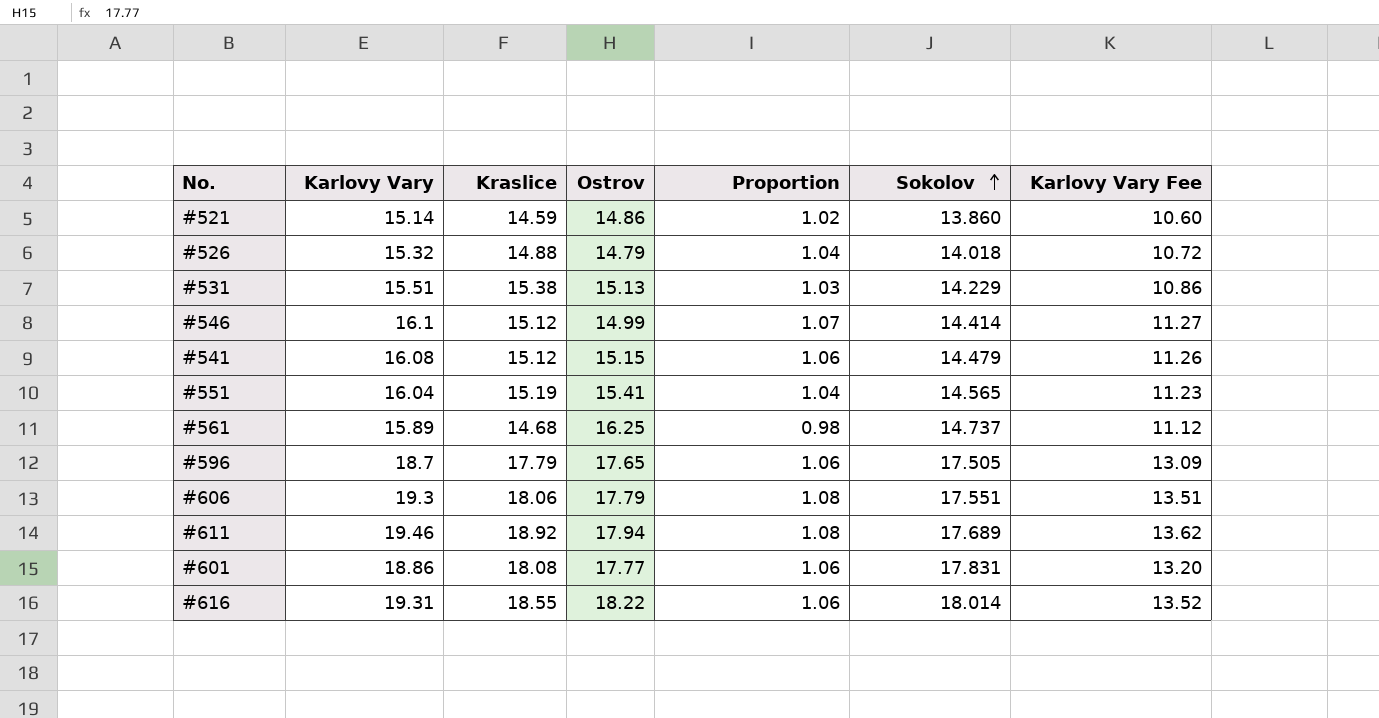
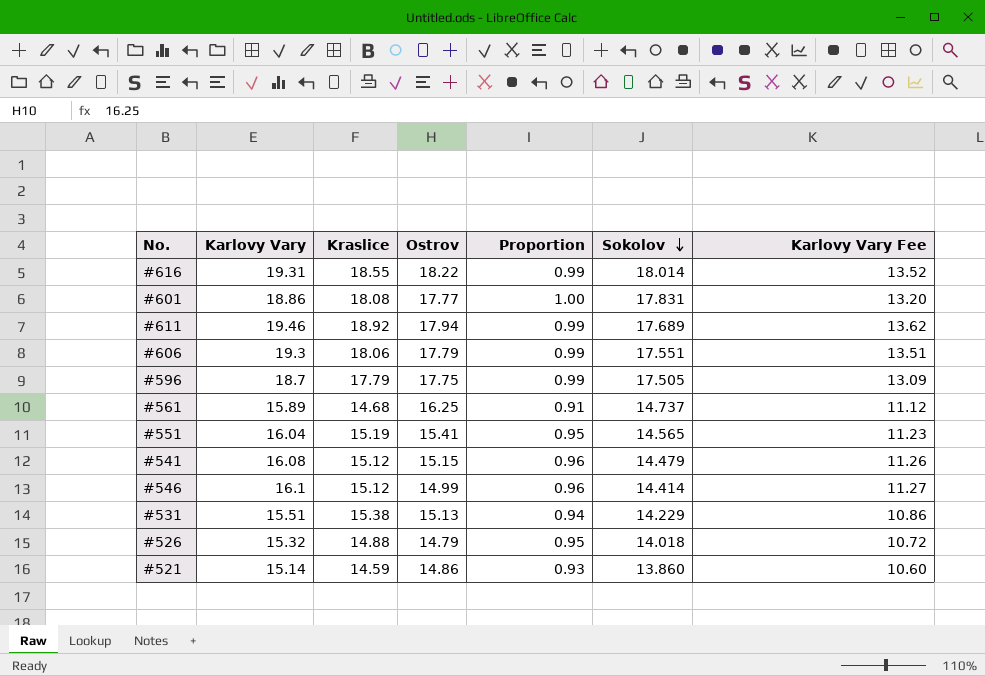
row order: Sokolov ascending -> Sokolov descending
column Proportion | formula: [Karlovy Vary] / [Ostrov] -> [Sokolov] / [Ostrov]
#596 | Ostrov: 17.65 -> 17.75

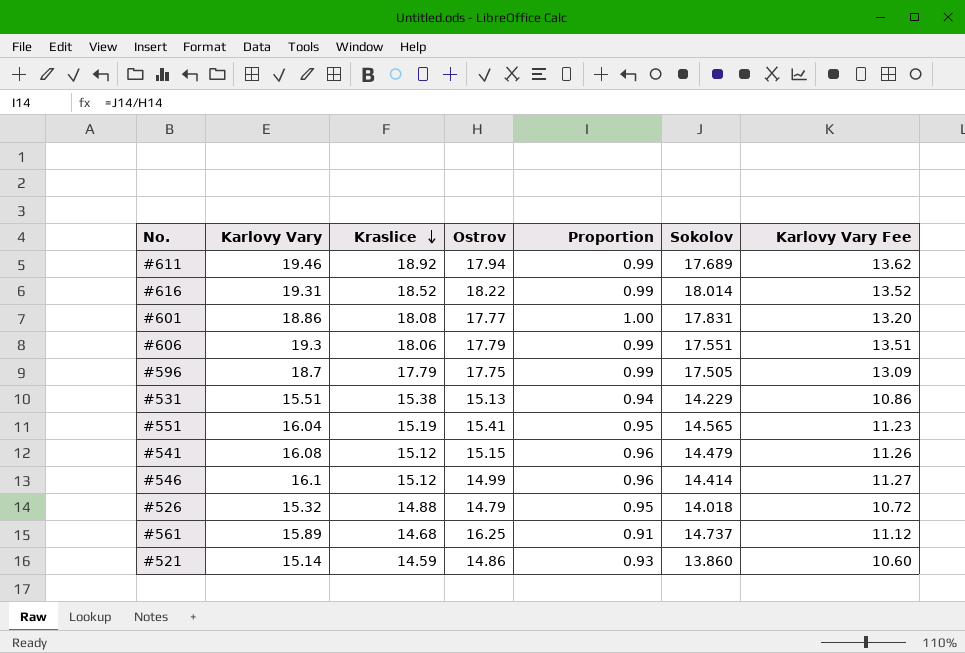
row order: Sokolov descending -> Kraslice descending
#616 | Kraslice: 18.55 -> 18.52

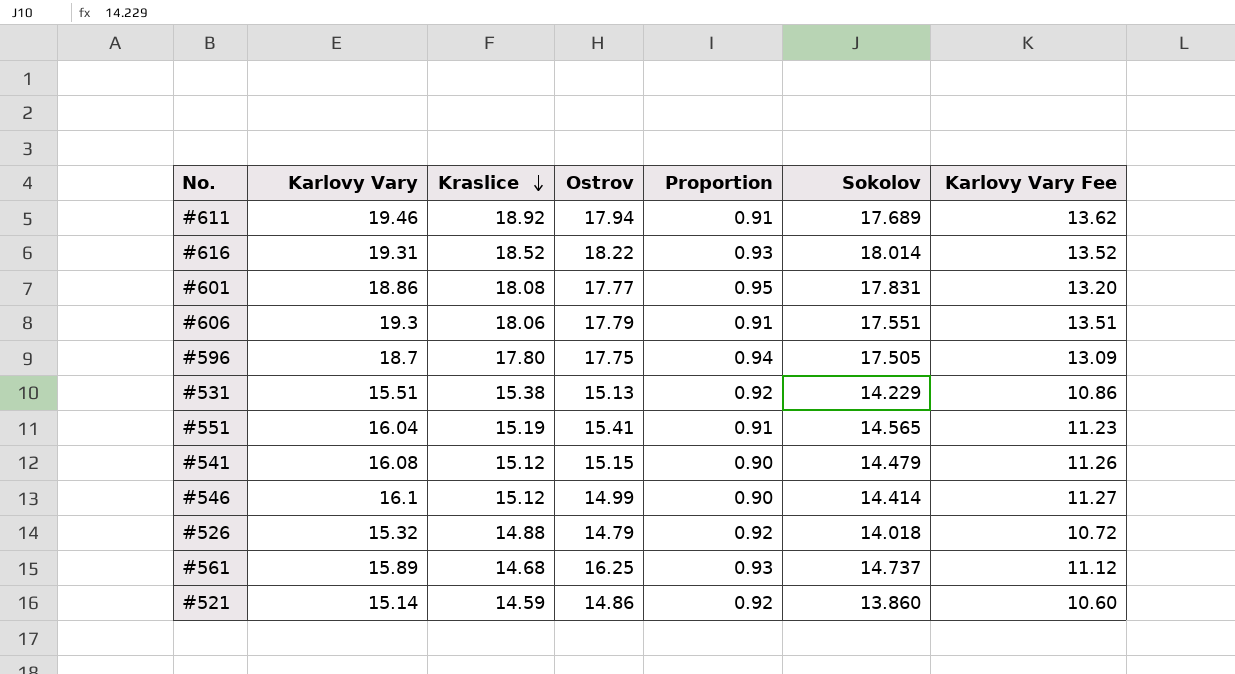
column Proportion | formula: [Sokolov] / [Ostrov] -> [Sokolov] / [Karlovy Vary]
#596 | Kraslice: 17.79 -> 17.80

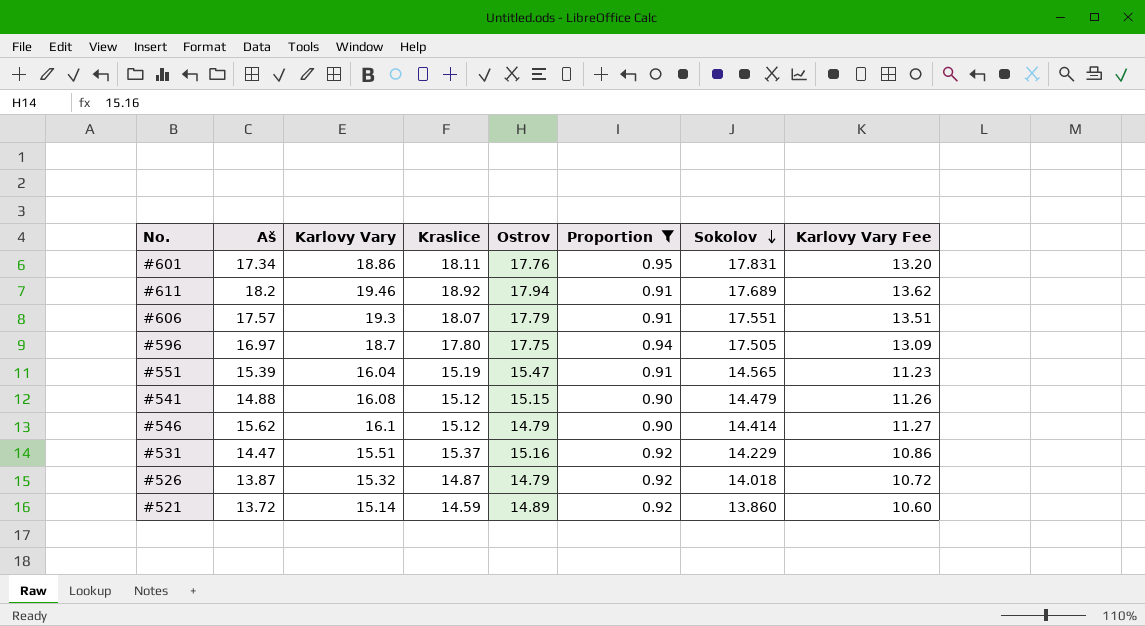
filter: none -> Proportion != 0.93
row order: Kraslice descending -> Sokolov descending
column Aš | position: none -> 2
#601 | Kraslice: 18.08 -> 18.11
#601 | Ostrov: 17.77 -> 17.76
#606 | Kraslice: 18.06 -> 18.07
#551 | Ostrov: 15.41 -> 15.47
#546 | Ostrov: 14.99 -> 14.79
#531 | Kraslice: 15.38 -> 15.37
#531 | Ostrov: 15.13 -> 15.16
#526 | Kraslice: 14.88 -> 14.87
#521 | Ostrov: 14.86 -> 14.89

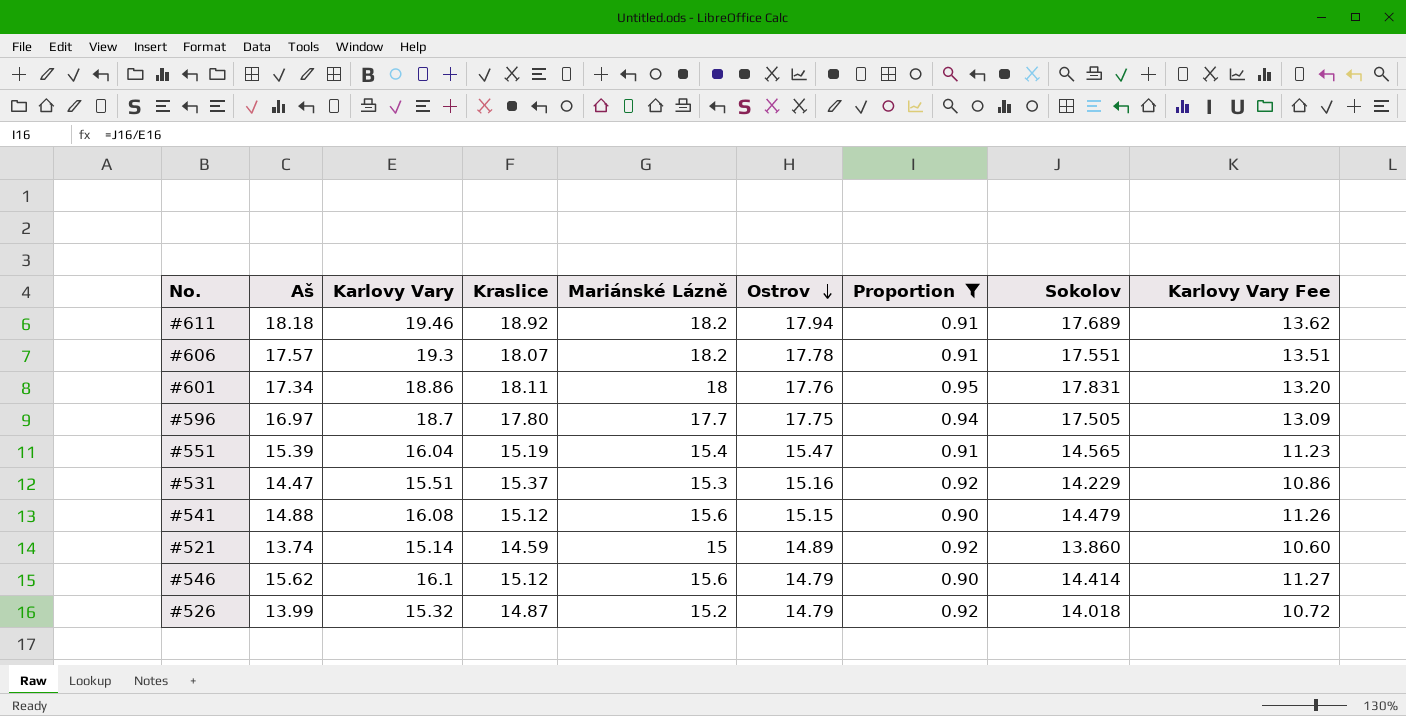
row order: Sokolov descending -> Ostrov descending
column Mariánské Lázně | position: none -> 5
#611 | Aš: 18.2 -> 18.18
#606 | Ostrov: 17.79 -> 17.78
#521 | Aš: 13.72 -> 13.74
#526 | Aš: 13.87 -> 13.99

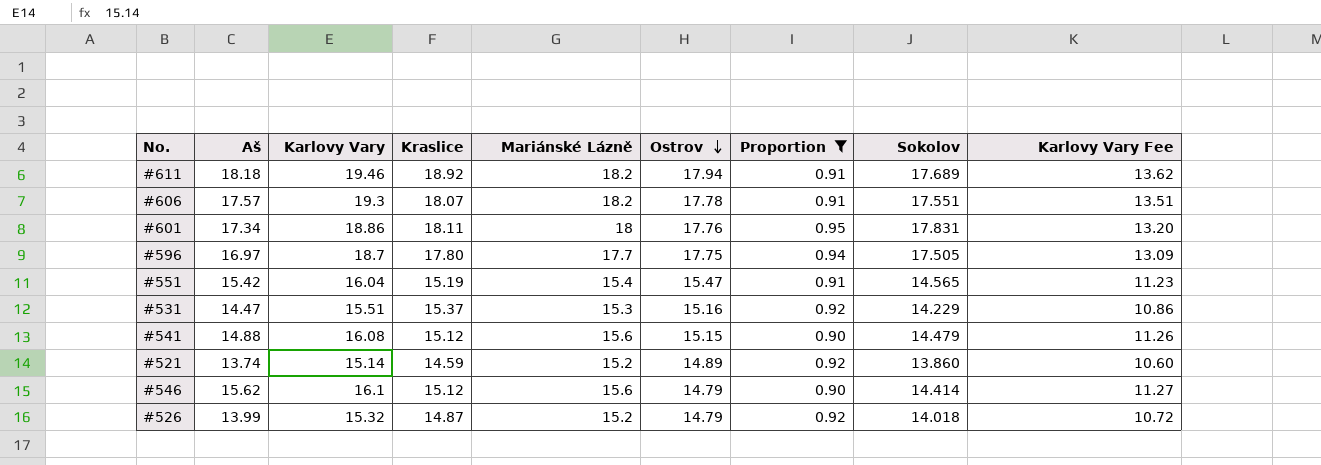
#551 | Aš: 15.39 -> 15.42
#521 | Mariánské Lázně: 15 -> 15.2

